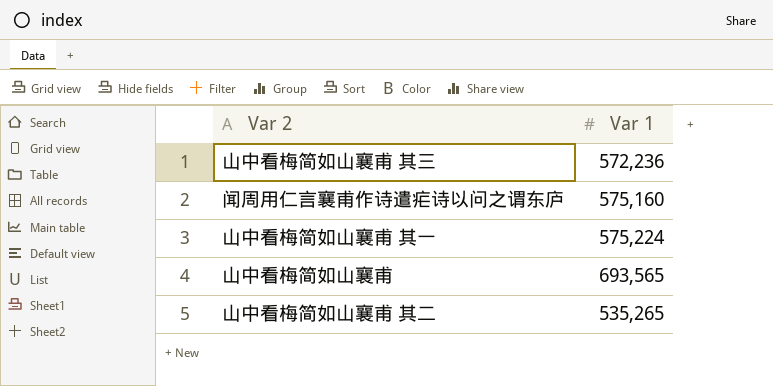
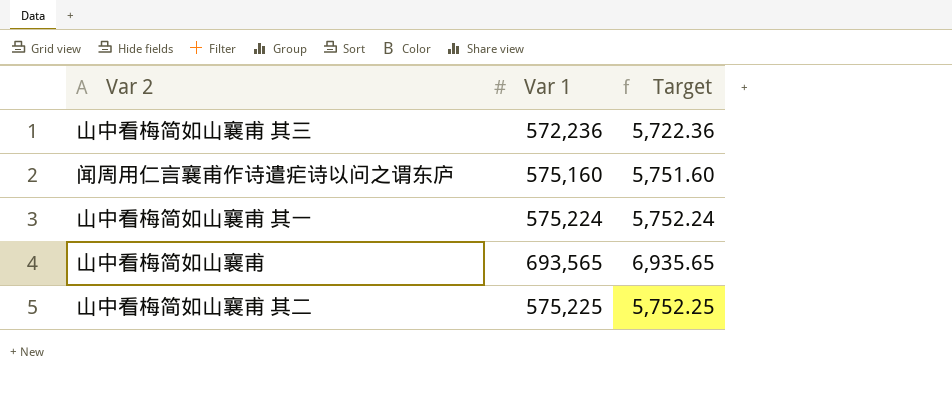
column Target | formula: none -> [Var 1] * 0.01
山中看梅简如山襄甫 其二 | Var 1: 535,265 -> 575,225

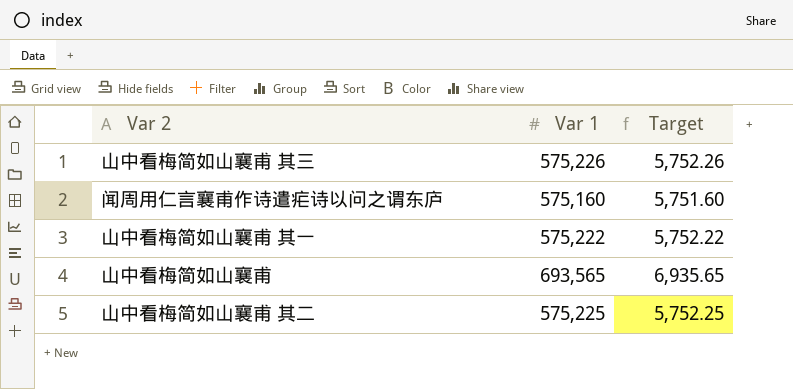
山中看梅简如山襄甫 其三 | Var 1: 572,236 -> 575,226
山中看梅简如山襄甫 其三 | Target: 5,722.36 -> 5,752.26
山中看梅简如山襄甫 其一 | Var 1: 575,224 -> 575,222
山中看梅简如山襄甫 其一 | Target: 5,752.24 -> 5,752.22

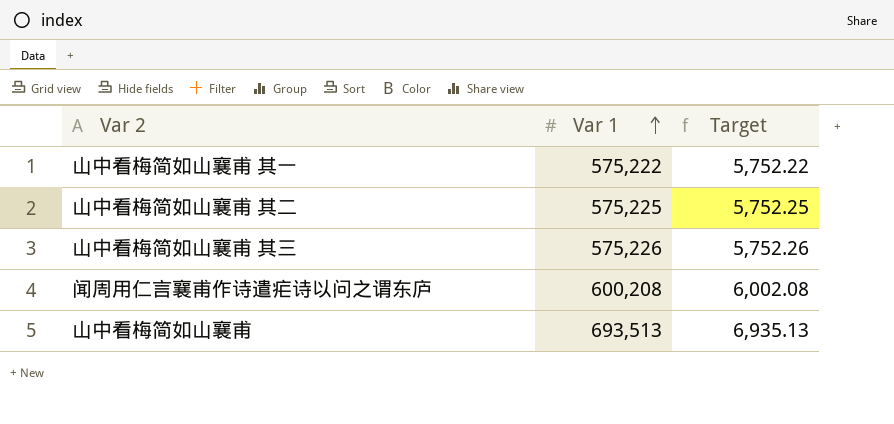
row order: none -> Var 1 ascending
闻周用仁言襄甫作诗遣疟诗以问之谓东庐 | Var 1: 575,160 -> 600,208
闻周用仁言襄甫作诗遣疟诗以问之谓东庐 | Target: 5,751.60 -> 6,002.08
山中看梅简如山襄甫 | Var 1: 693,565 -> 693,513
山中看梅简如山襄甫 | Target: 6,935.65 -> 6,935.13

